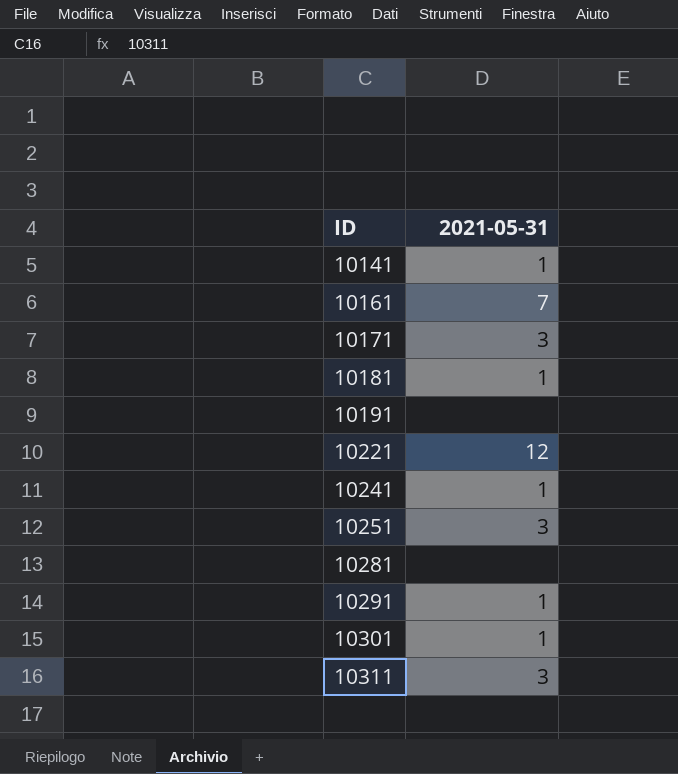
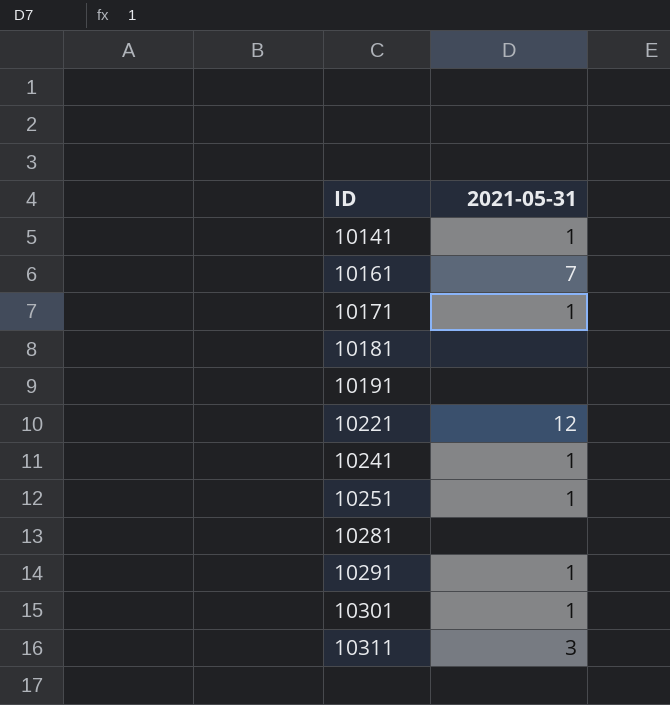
10171 | 2021-05-31: 3 -> 1
10181 | 2021-05-31: 1 -> none
10251 | 2021-05-31: 3 -> 1

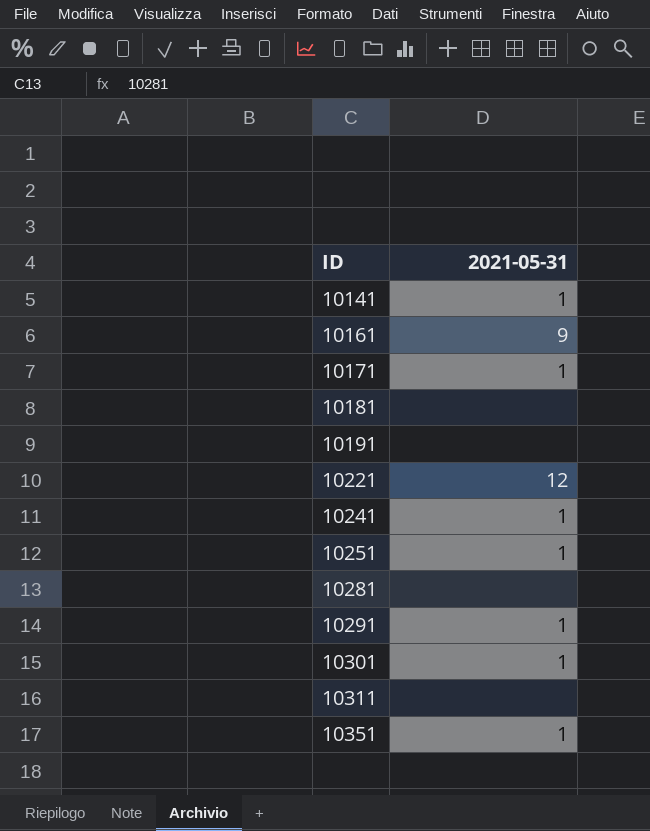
10161 | 2021-05-31: 7 -> 9
10311 | 2021-05-31: 3 -> none
row 10351: none -> 1

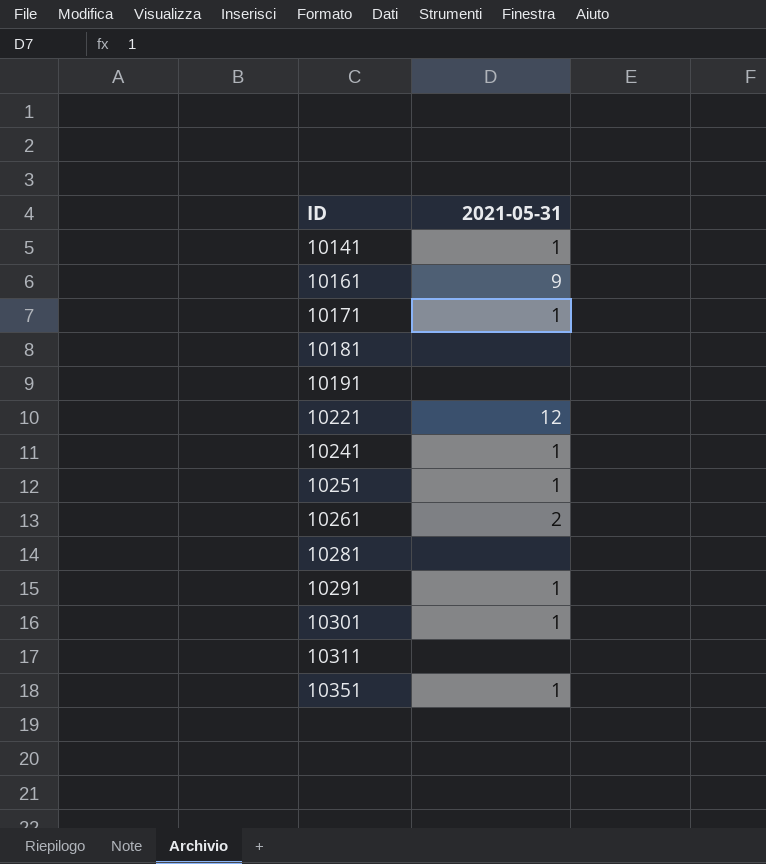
row 10261: none -> 2

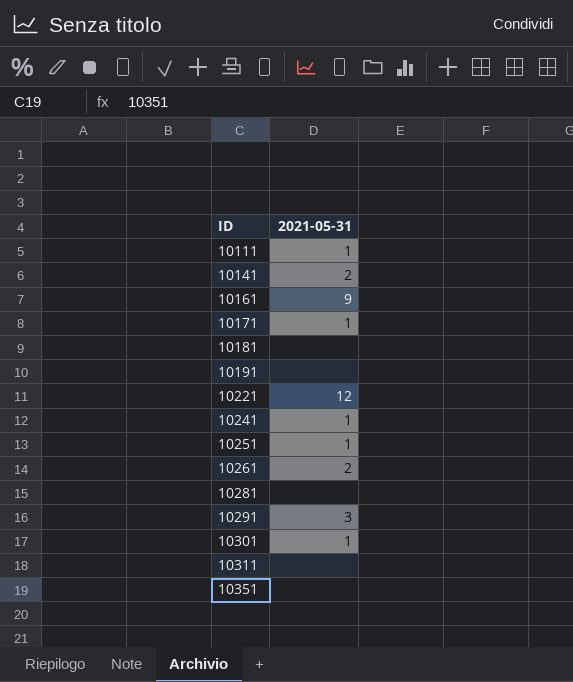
row 10111: none -> 1
10141 | 2021-05-31: 1 -> 2
10291 | 2021-05-31: 1 -> 3
10351 | 2021-05-31: 1 -> none

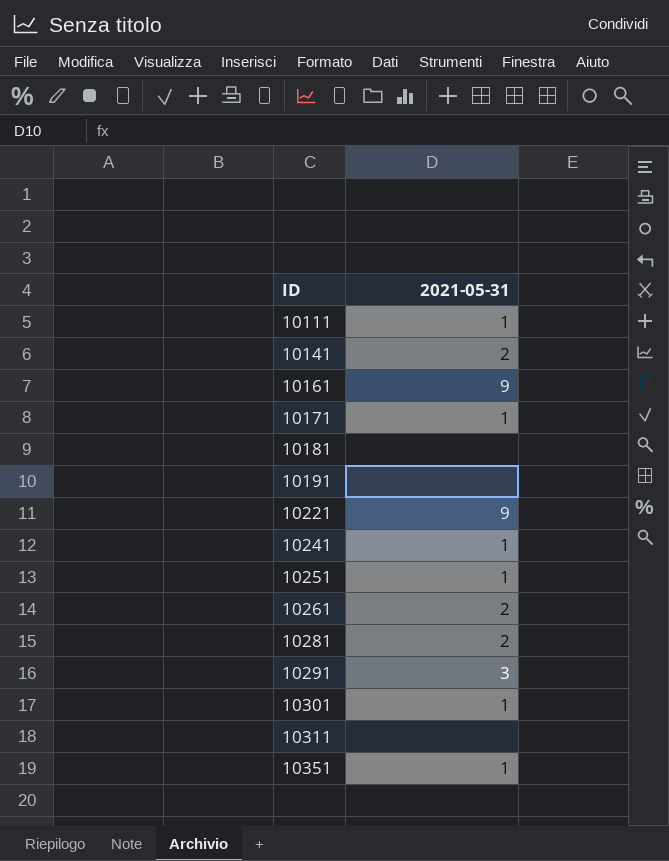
10221 | 2021-05-31: 12 -> 9
10281 | 2021-05-31: none -> 2
10351 | 2021-05-31: none -> 1

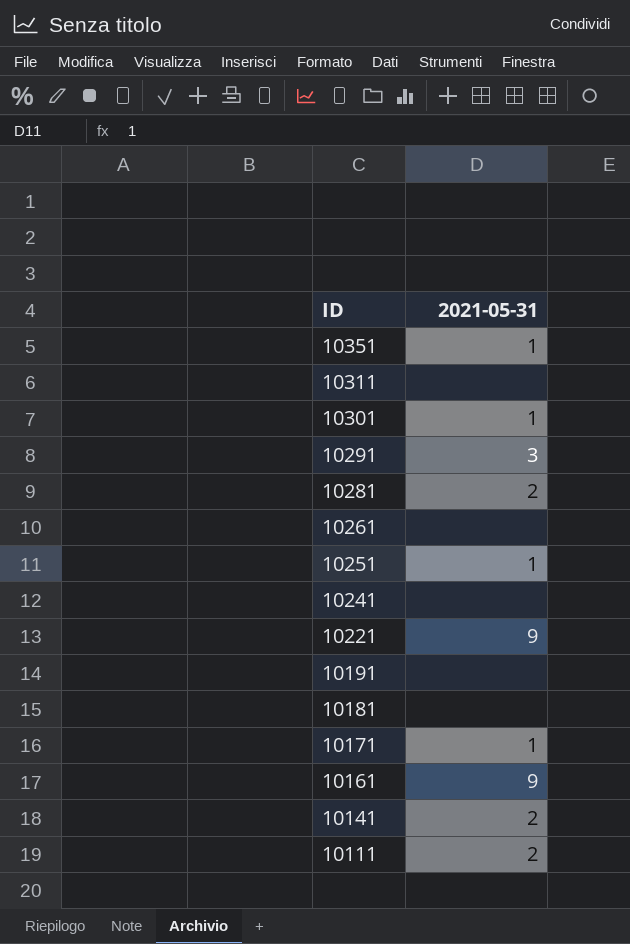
row order: ID ascending -> ID descending
10261 | 2021-05-31: 2 -> none
10241 | 2021-05-31: 1 -> none
10111 | 2021-05-31: 1 -> 2

